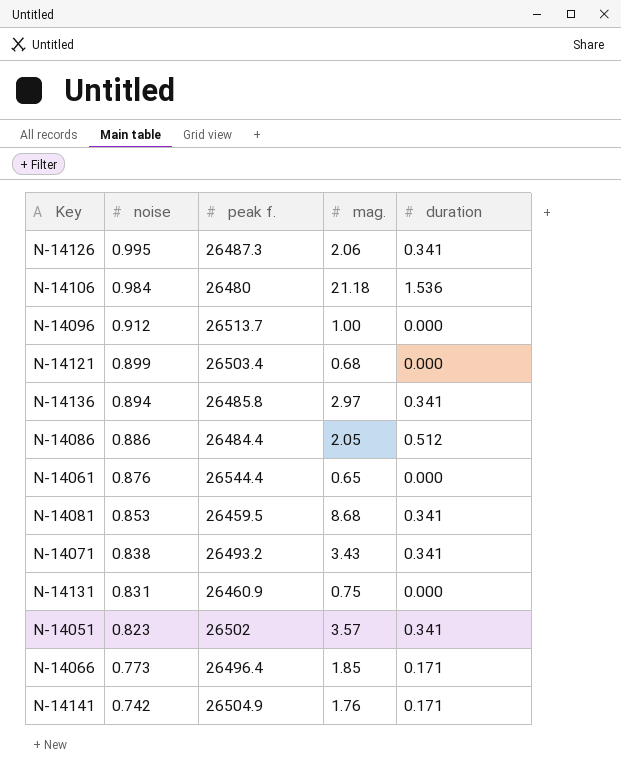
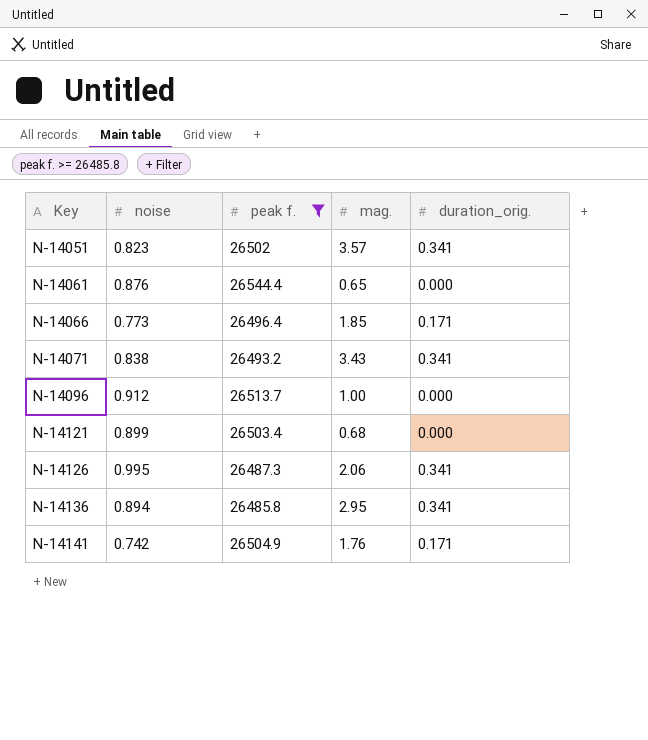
filter: none -> peak f. >= 26485.8
row order: noise descending -> Key ascending
column name: duration -> duration_orig.
N-14136 | mag.: 2.97 -> 2.95

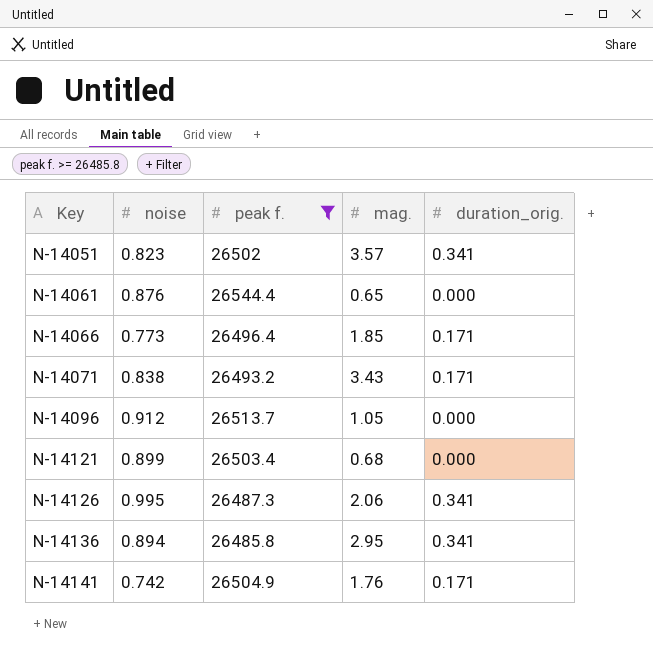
N-14071 | duration_orig.: 0.341 -> 0.171
N-14096 | mag.: 1.00 -> 1.05

